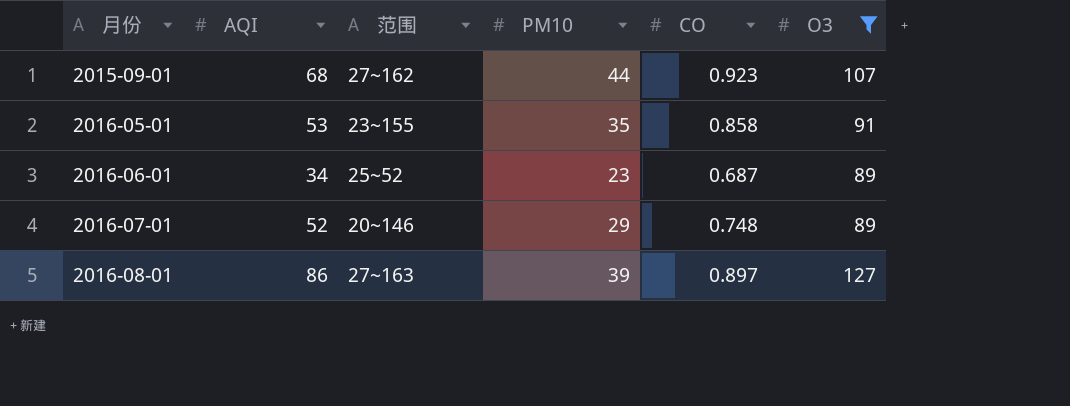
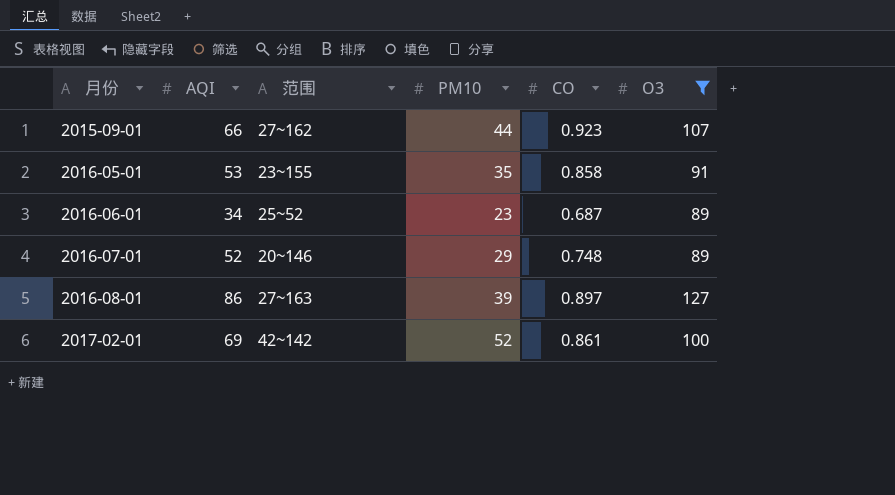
2015-09-01 | AQI: 68 -> 66
row 2017-02-01: none -> 69 | 42~142 | 52 | 0.861 | 100

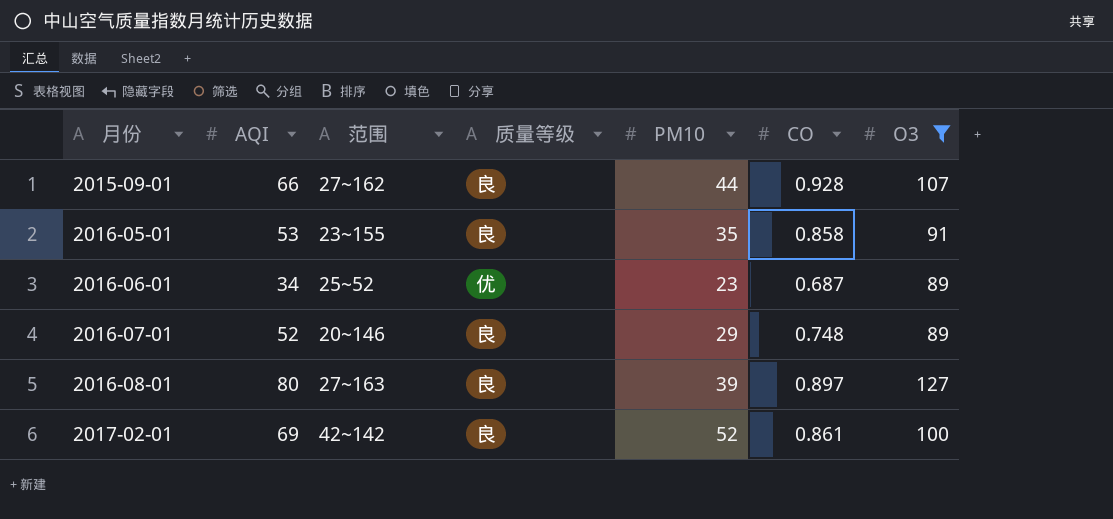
column 质量等级 | position: none -> 4
2015-09-01 | CO: 0.923 -> 0.928
2016-08-01 | AQI: 86 -> 80

